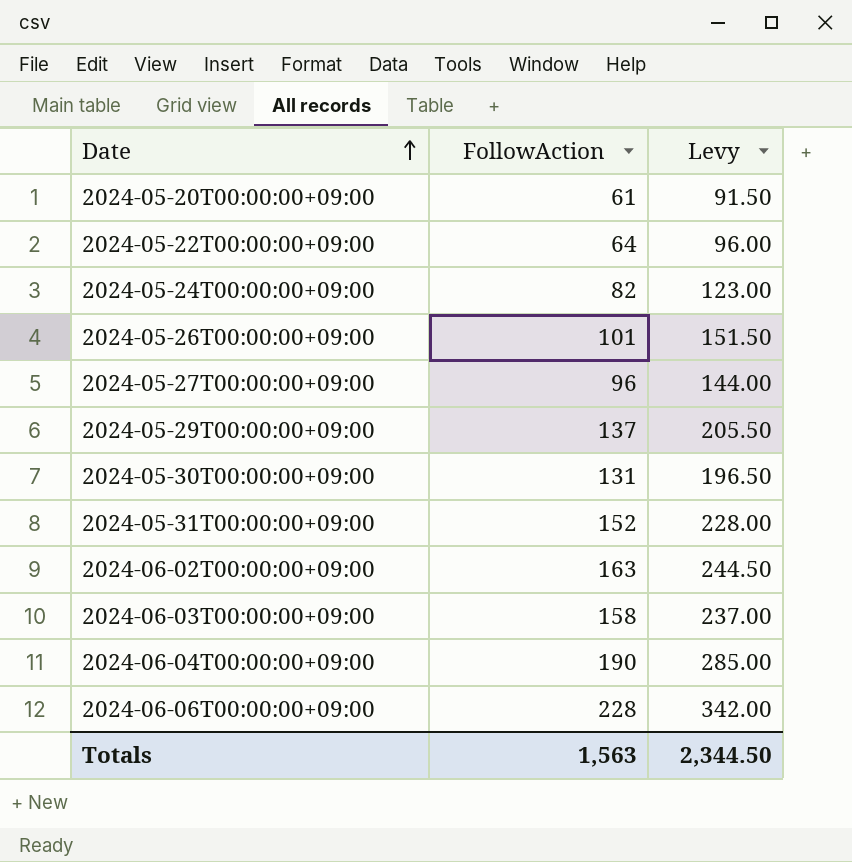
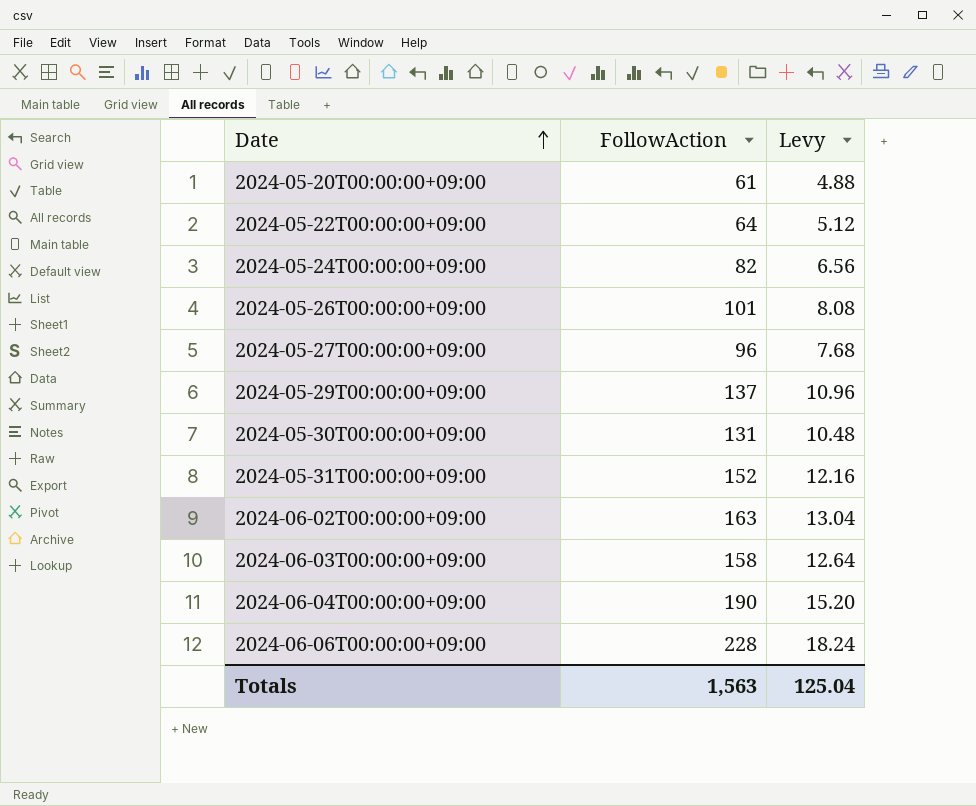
column Levy | formula: [FollowAction] * 1.5 -> [FollowAction] * 0.08
Totals | Levy: 2,344.50 -> 125.04

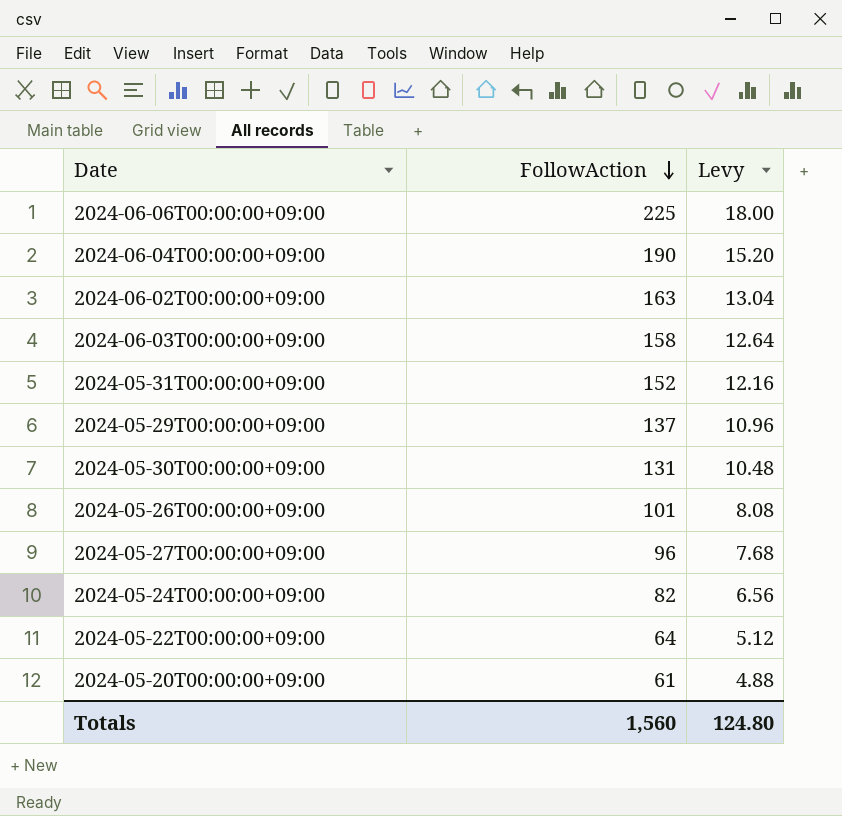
row order: Date ascending -> FollowAction descending
2024-06-06T00:00:00+09:00 | FollowAction: 228 -> 225
2024-06-06T00:00:00+09:00 | Levy: 18.24 -> 18.00
Totals | FollowAction: 1,563 -> 1,560
Totals | Levy: 125.04 -> 124.80

